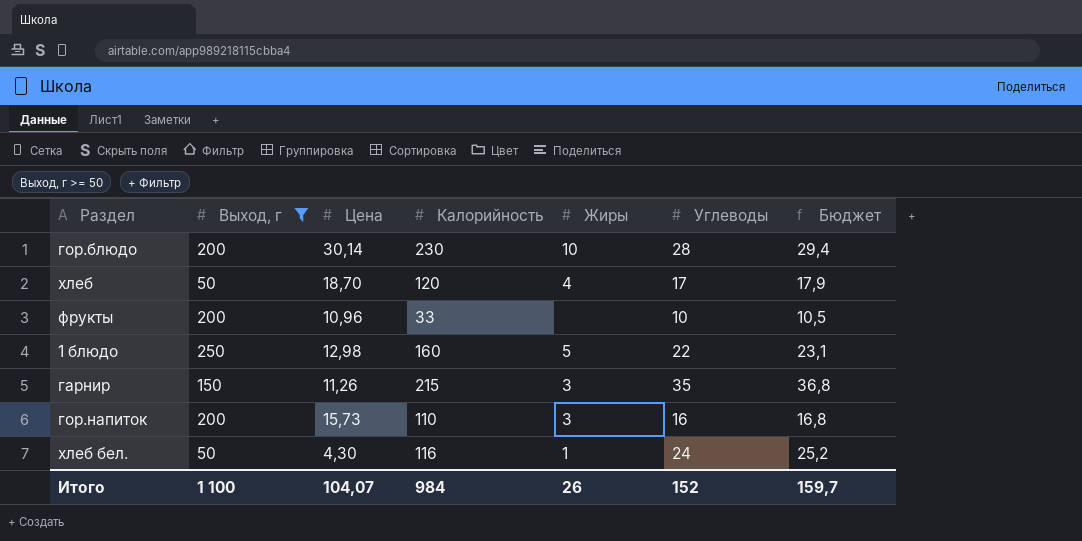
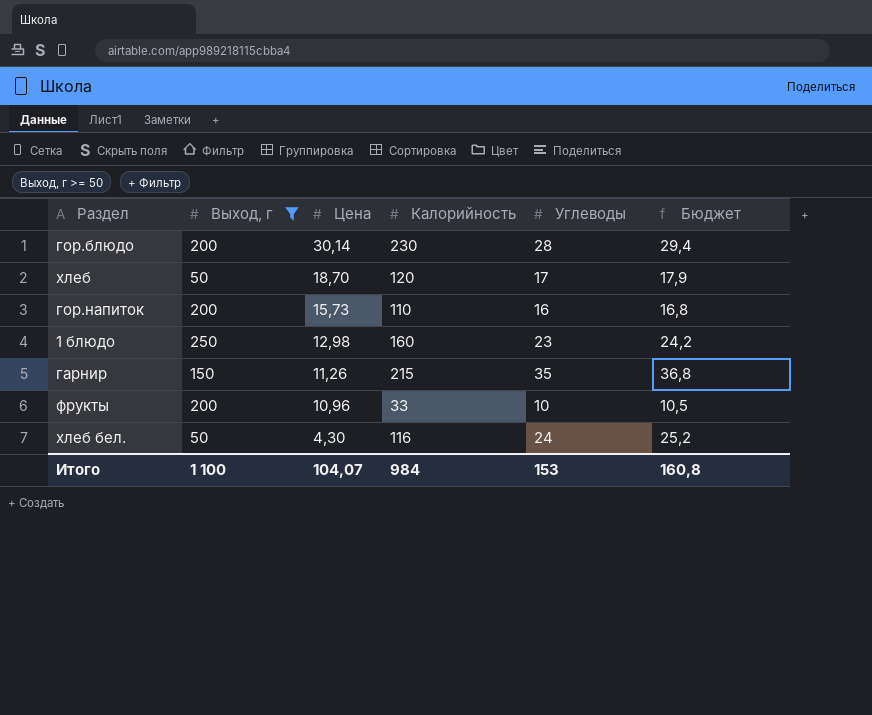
row order: none -> Цена descending
column Жиры | position: 5 -> none
1 блюдо | Углеводы: 22 -> 23
1 блюдо | Бюджет: 23,1 -> 24,2
Итого | Углеводы: 152 -> 153
Итого | Бюджет: 159,7 -> 160,8

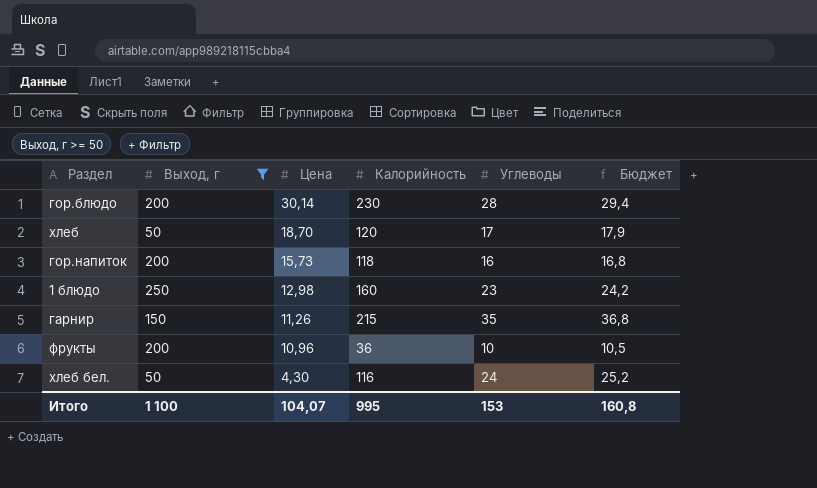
гор.напиток | Калорийность: 110 -> 118
фрукты | Калорийность: 33 -> 36
Итого | Калорийность: 984 -> 995

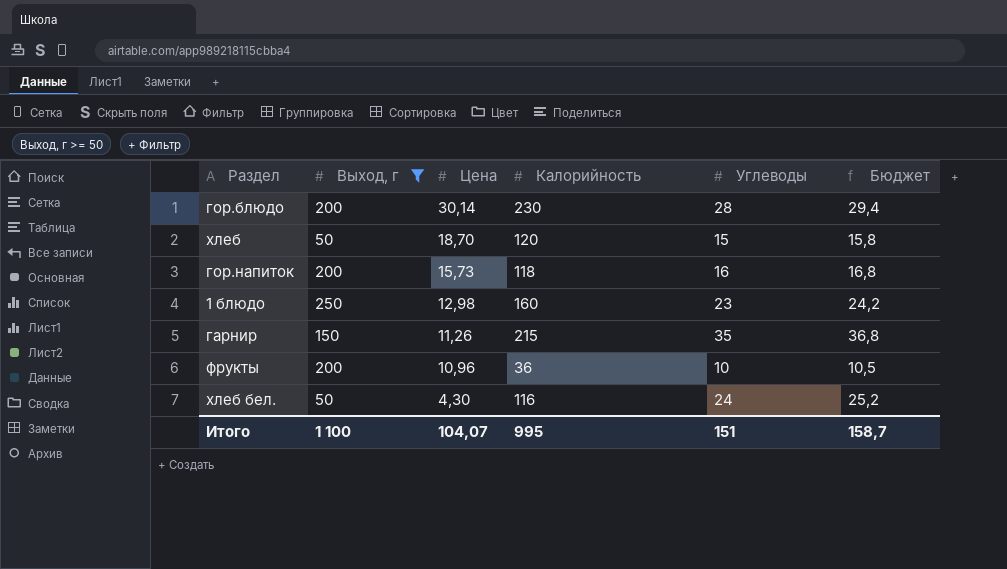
хлеб | Углеводы: 17 -> 15
хлеб | Бюджет: 17,9 -> 15,8
Итого | Углеводы: 153 -> 151
Итого | Бюджет: 160,8 -> 158,7

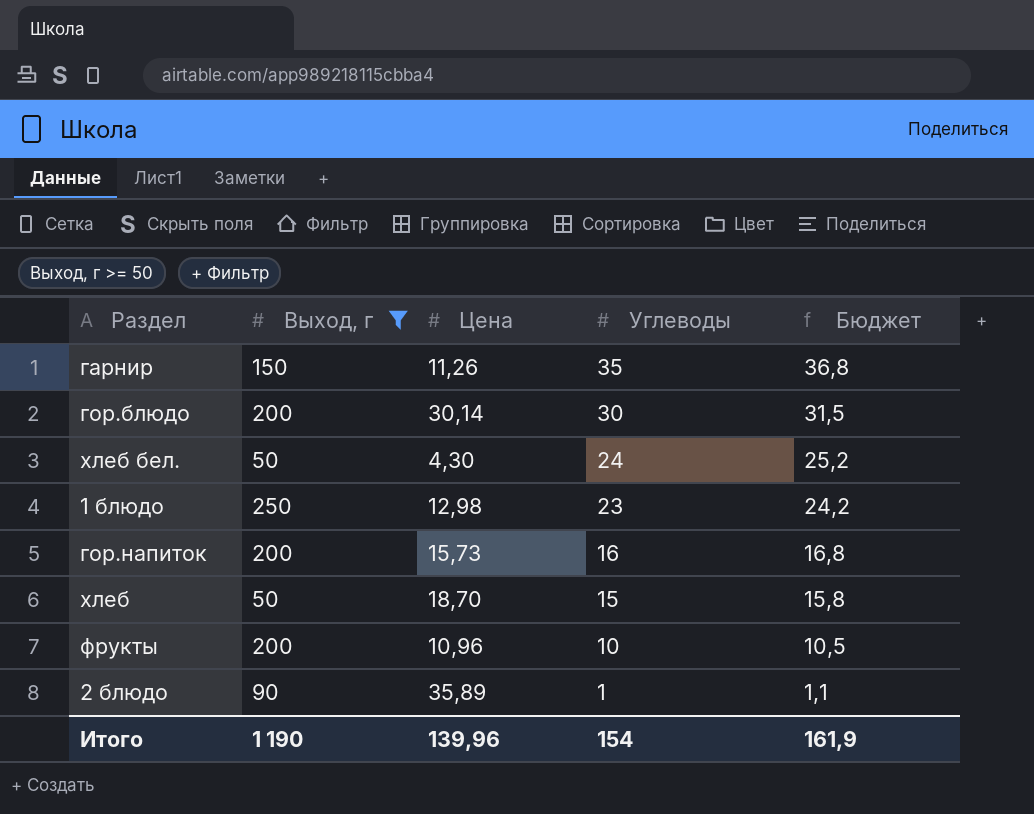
row order: Цена descending -> Углеводы descending
column Калорийность | position: 4 -> none
гор.блюдо | Углеводы: 28 -> 30
гор.блюдо | Бюджет: 29,4 -> 31,5
row 2 блюдо: none -> 90 | 35,89 | 1 | 1,1
Итого | Выход, г: 1 100 -> 1 190
Итого | Цена: 104,07 -> 139,96
Итого | Углеводы: 151 -> 154
Итого | Бюджет: 158,7 -> 161,9

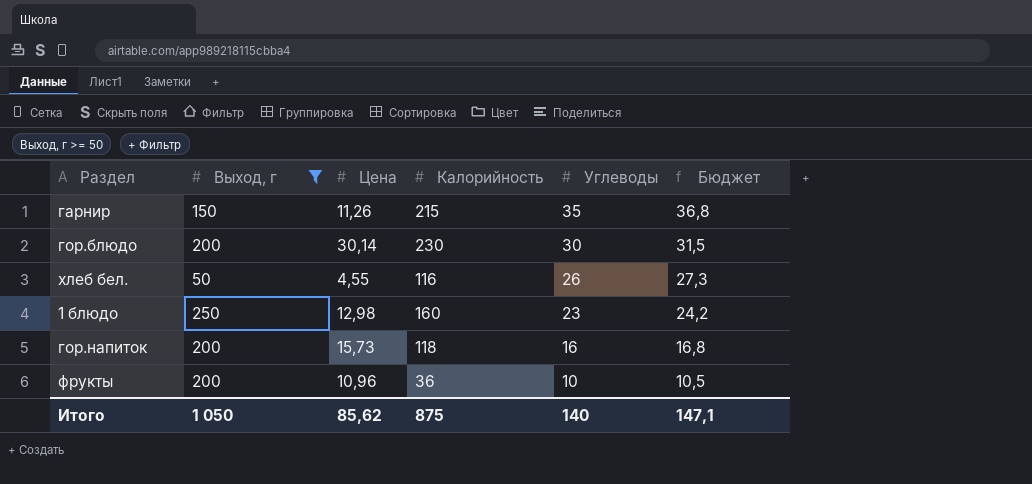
column Калорийность | position: none -> 4
row хлеб: 50 | 18,70 | 15 | 15,8 -> none
row 2 блюдо: 90 | 35,89 | 1 | 1,1 -> none
хлеб бел. | Цена: 4,30 -> 4,55
хлеб бел. | Углеводы: 24 -> 26
хлеб бел. | Бюджет: 25,2 -> 27,3
Итого | Выход, г: 1 190 -> 1 050
Итого | Цена: 139,96 -> 85,62
Итого | Углеводы: 154 -> 140
Итого | Бюджет: 161,9 -> 147,1

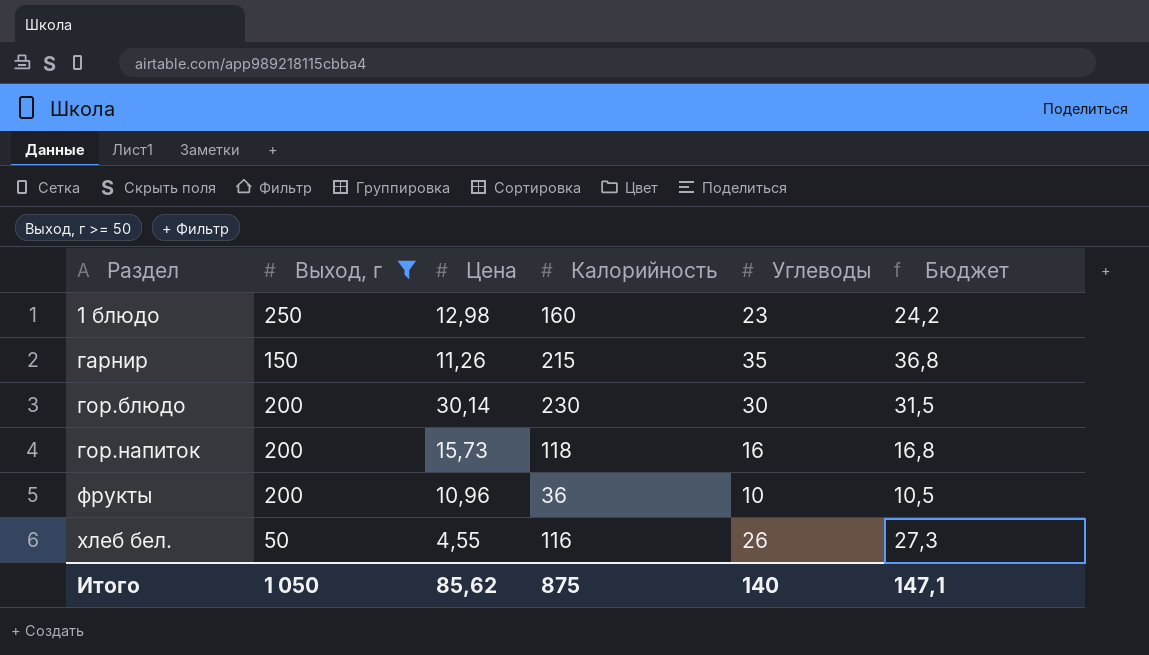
row order: Углеводы descending -> Раздел ascending

